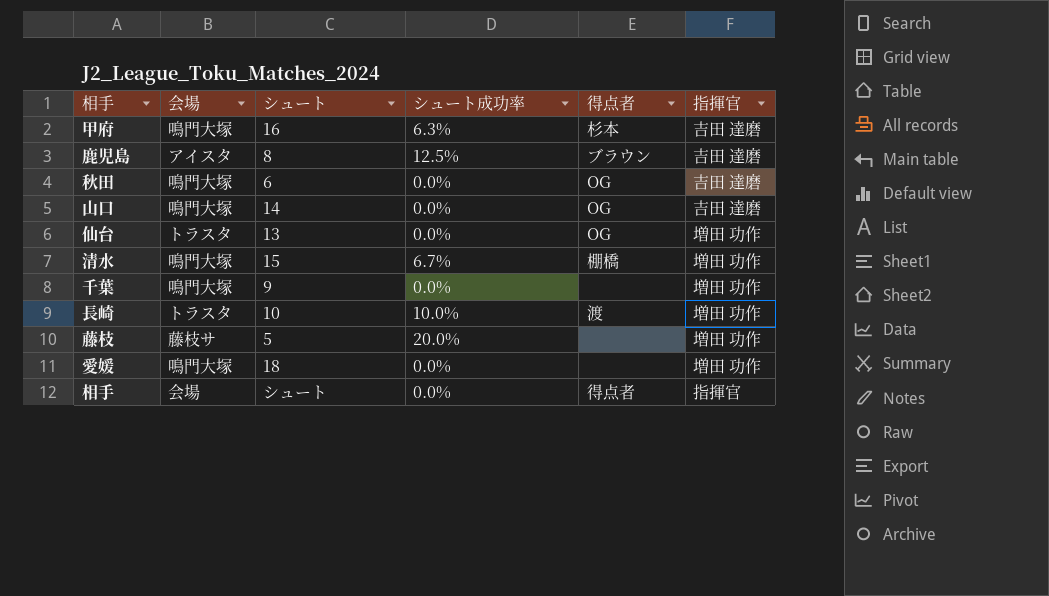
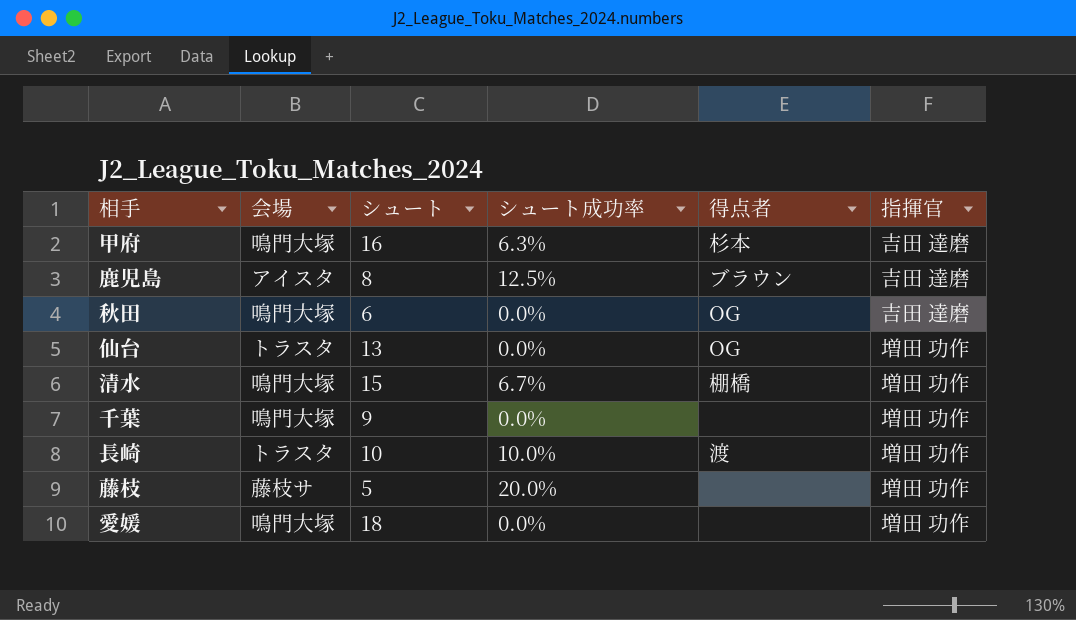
row 山口: 鳴門大塚 | 14 | 0.0% | OG | 吉田 達磨 -> none
row 相手: 会場 | シュート | 0.0% | 得点者 | 指揮官 -> none

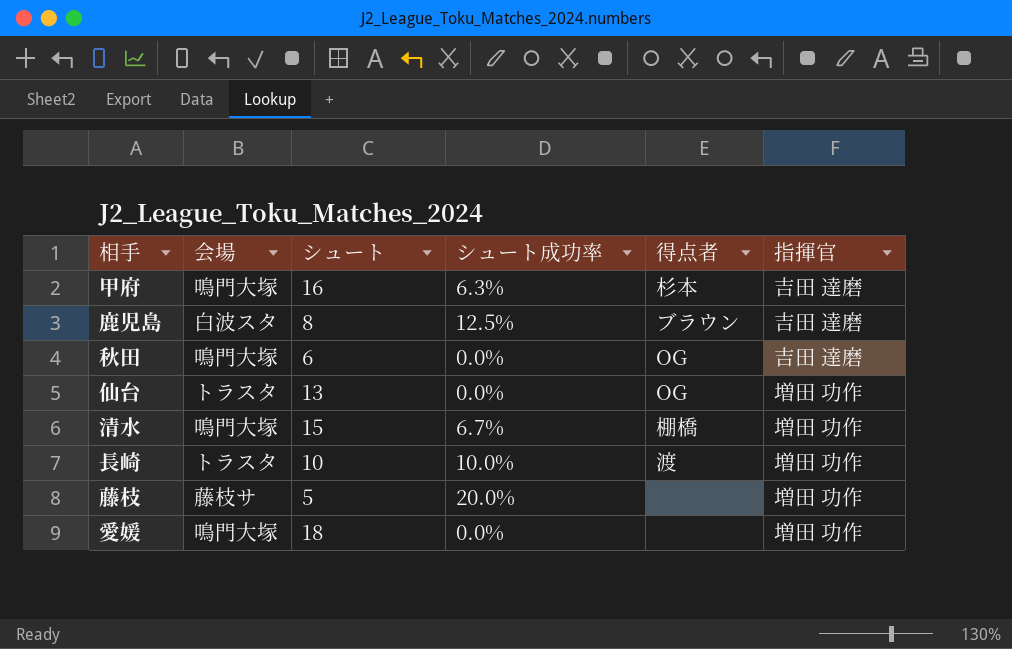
row 千葉: 鳴門大塚 | 9 | 0.0% | none | 増田 功作 -> none
鹿児島 | 会場: アイスタ -> 白波スタ

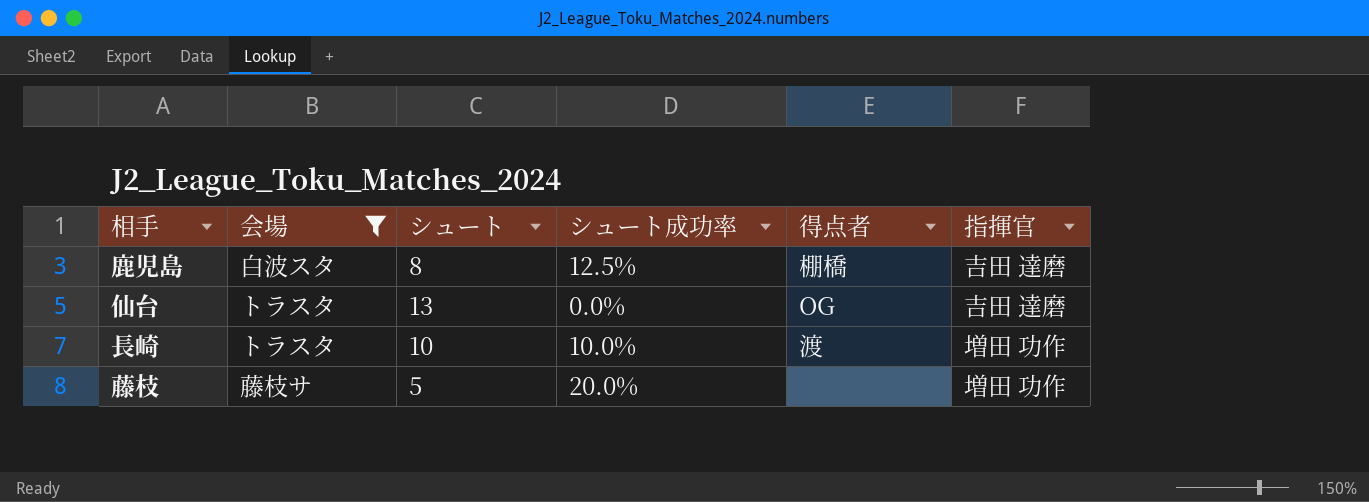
filter: none -> 会場 != 鳴門大塚
鹿児島 | 得点者: ブラウン -> 棚橋
仙台 | 指揮官: 増田 功作 -> 吉田 達磨

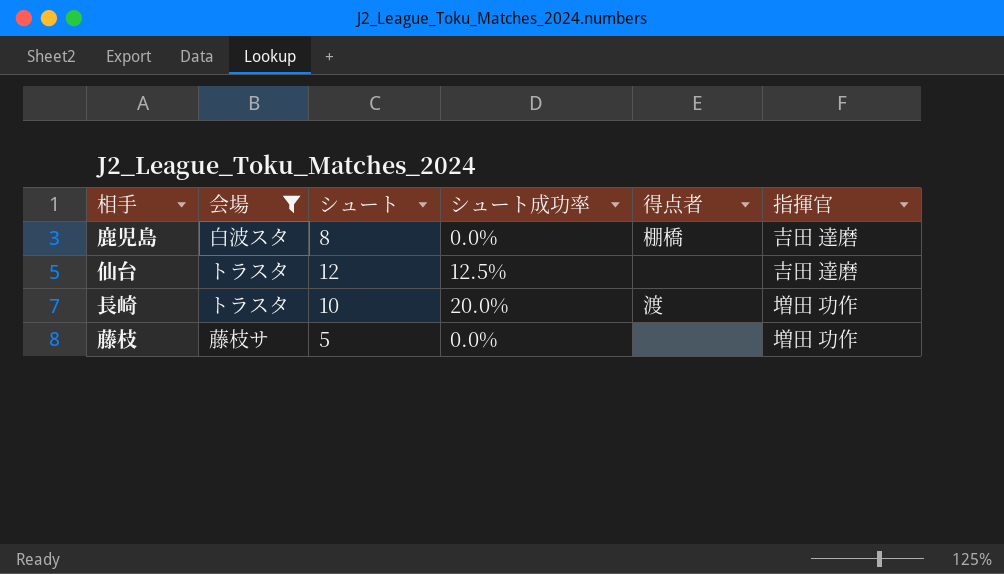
鹿児島 | シュート成功率: 12.5% -> 0.0%
仙台 | シュート: 13 -> 12
仙台 | シュート成功率: 0.0% -> 12.5%
仙台 | 得点者: OG -> none
長崎 | シュート成功率: 10.0% -> 20.0%
藤枝 | シュート成功率: 20.0% -> 0.0%

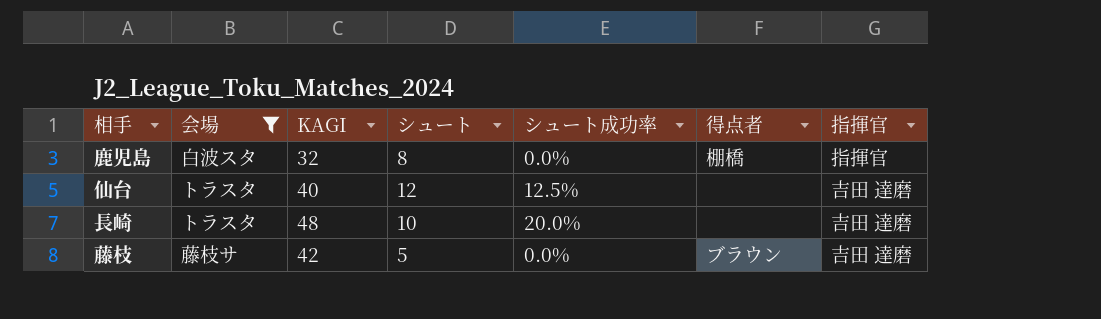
column KAGI | position: none -> 3
鹿児島 | 指揮官: 吉田 達磨 -> 指揮官
長崎 | 得点者: 渡 -> none
長崎 | 指揮官: 増田 功作 -> 吉田 達磨
藤枝 | 得点者: none -> ブラウン
藤枝 | 指揮官: 増田 功作 -> 吉田 達磨

